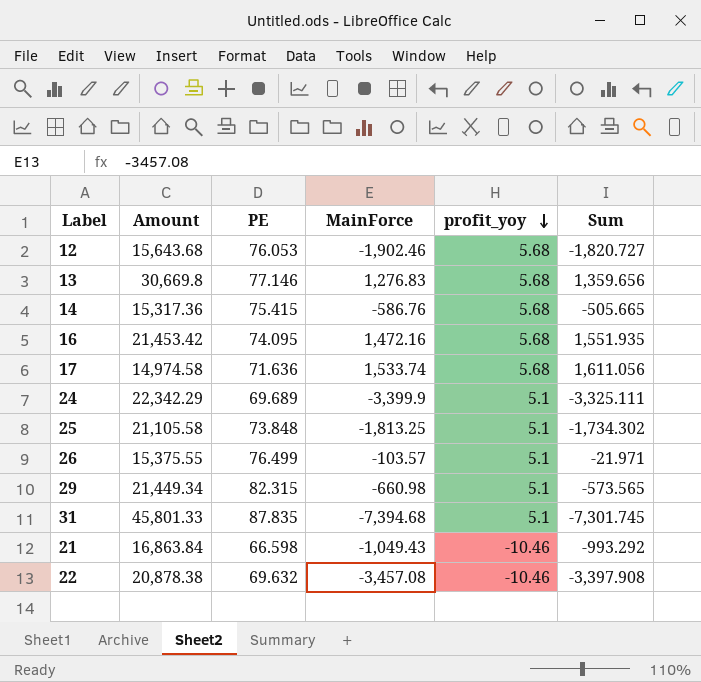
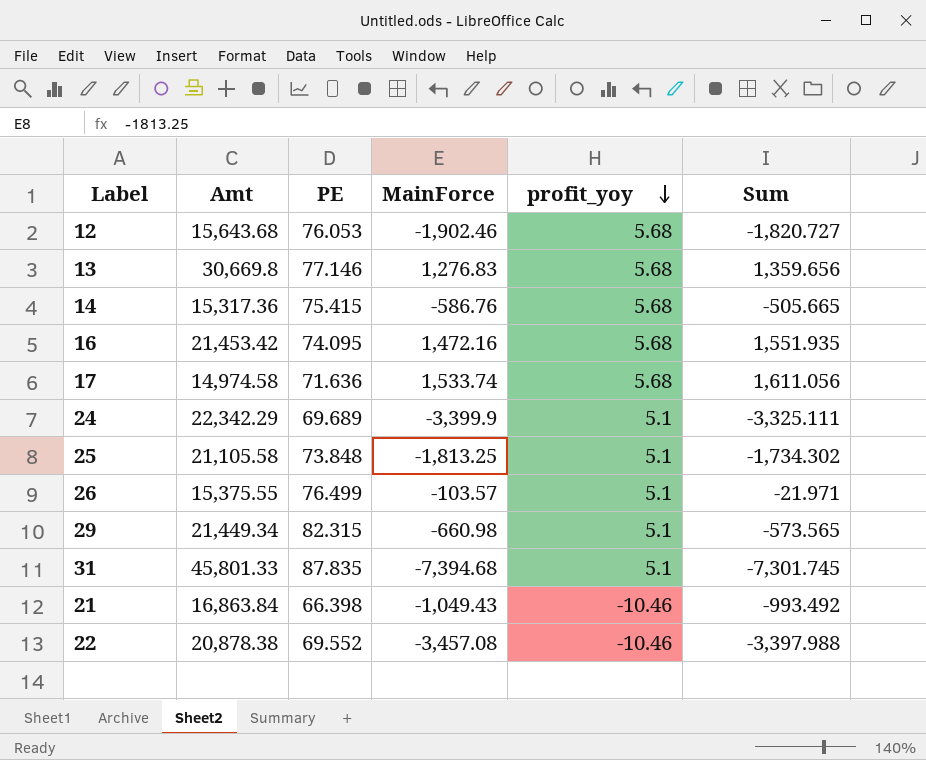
column name: Amount -> Amt
21 | PE: 66.598 -> 66.398
21 | Sum: -993.292 -> -993.492
22 | PE: 69.632 -> 69.552
22 | Sum: -3,397.908 -> -3,397.988

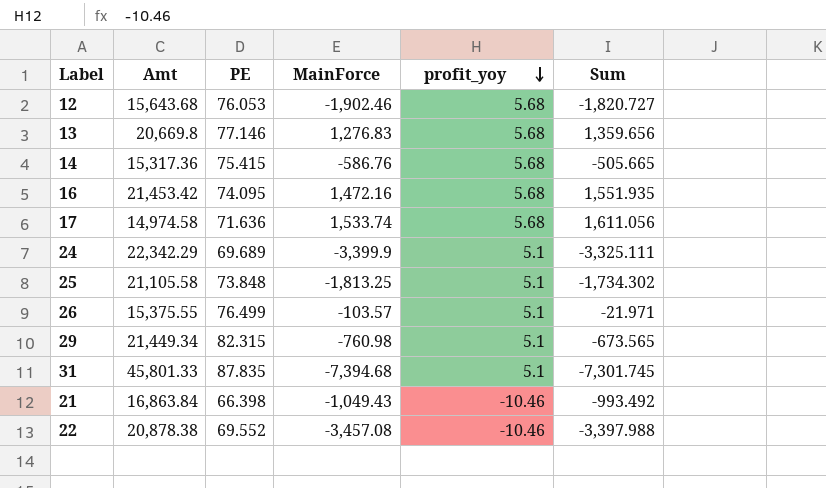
13 | Amt: 30,669.8 -> 20,669.8
29 | MainForce: -660.98 -> -760.98
29 | Sum: -573.565 -> -673.565

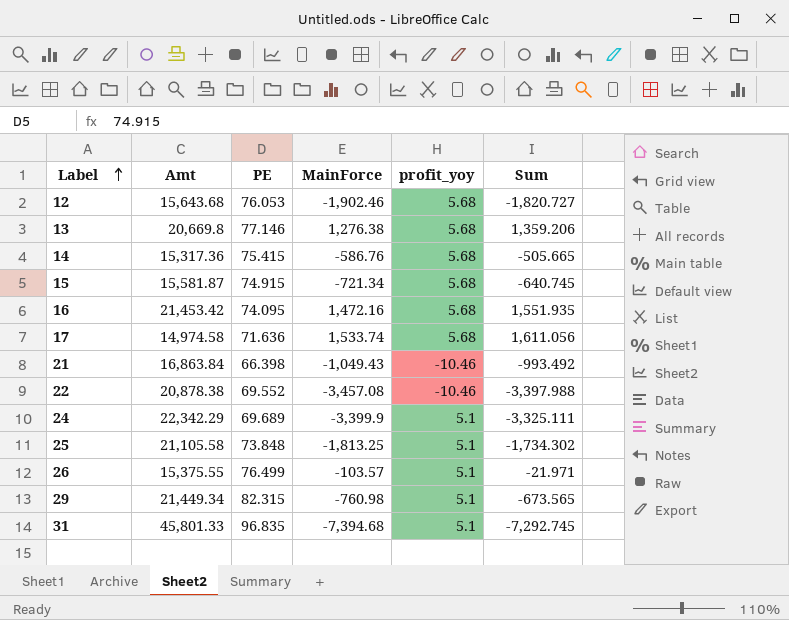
row order: profit_yoy descending -> Label ascending
13 | MainForce: 1,276.83 -> 1,276.38
13 | Sum: 1,359.656 -> 1,359.206
row 15: none -> 15,581.87 | 74.915 | -721.34 | 5.68 | -640.745
31 | PE: 87.835 -> 96.835
31 | Sum: -7,301.745 -> -7,292.745

